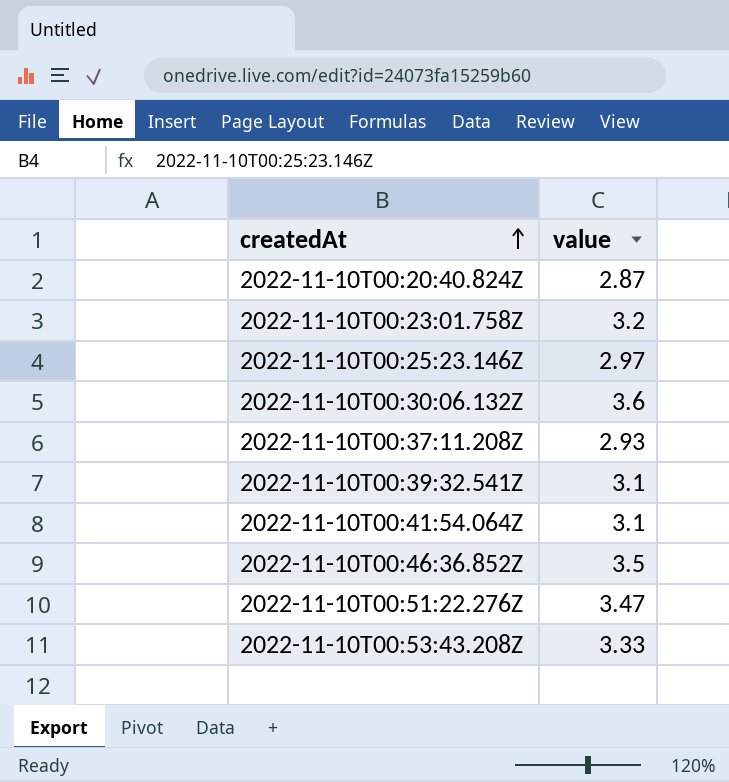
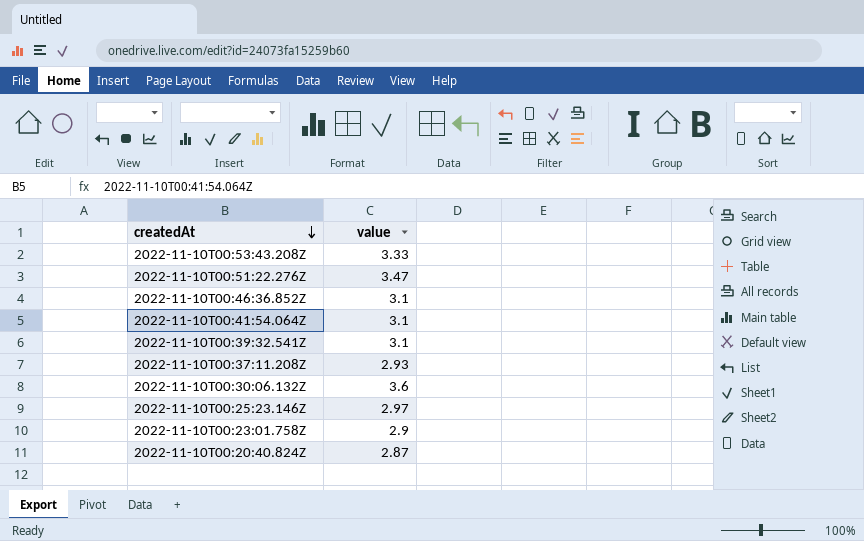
row order: createdAt ascending -> createdAt descending
2022-11-10T00:46:36.852Z | value: 3.5 -> 3.1
2022-11-10T00:23:01.758Z | value: 3.2 -> 2.9

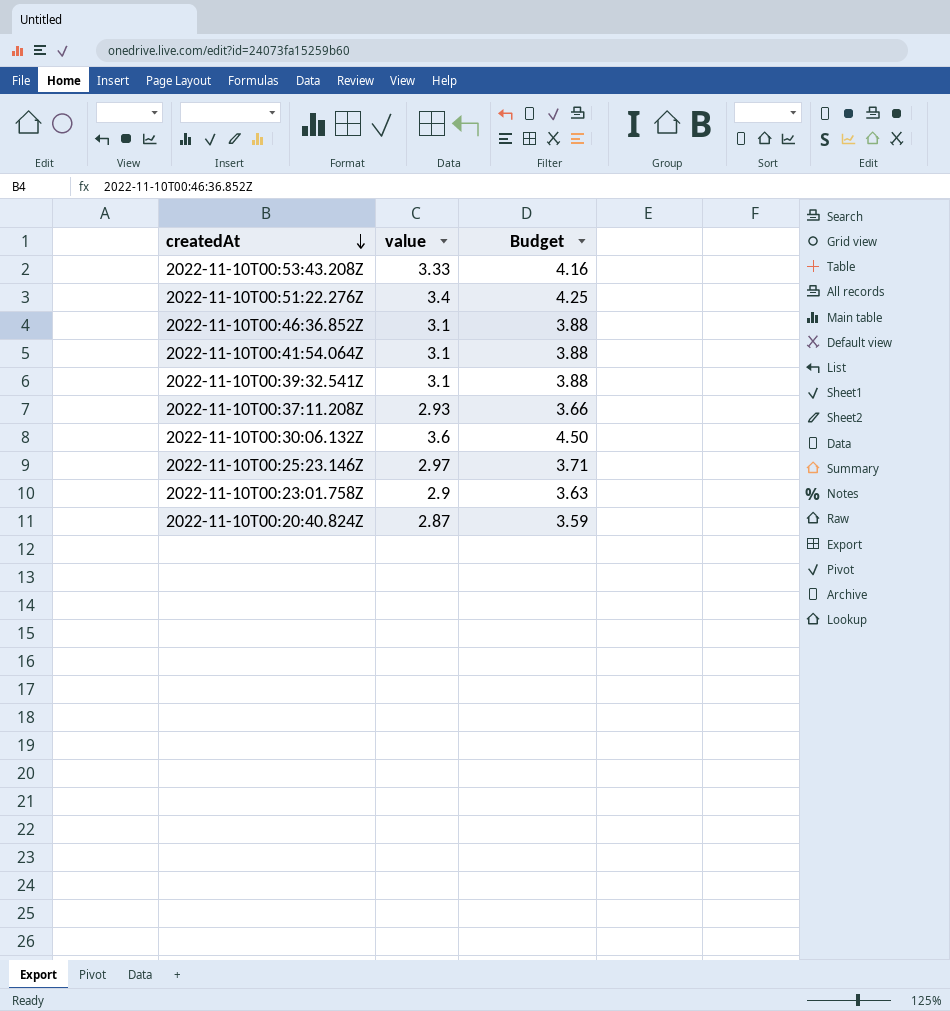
column Budget | formula: none -> [value] * 1.25
2022-11-10T00:51:22.276Z | value: 3.47 -> 3.4

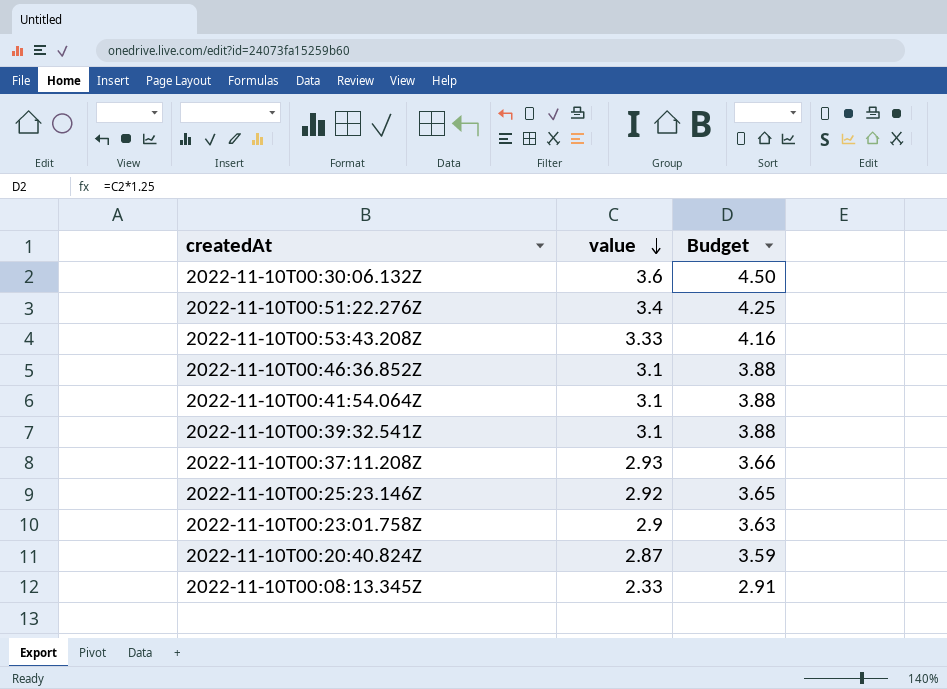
row order: createdAt descending -> value descending
2022-11-10T00:25:23.146Z | value: 2.97 -> 2.92
2022-11-10T00:25:23.146Z | Budget: 3.71 -> 3.65
row 2022-11-10T00:08:13.345Z: none -> 2.33 | 2.91

